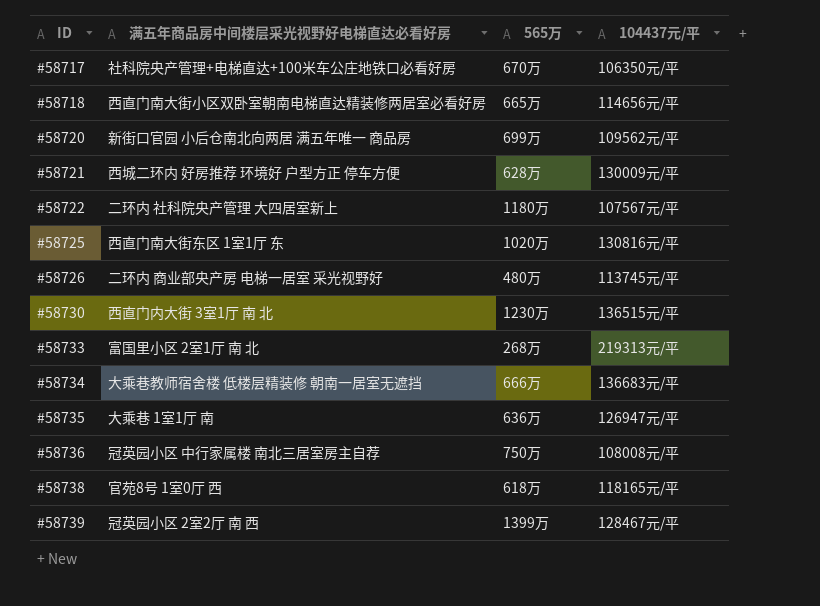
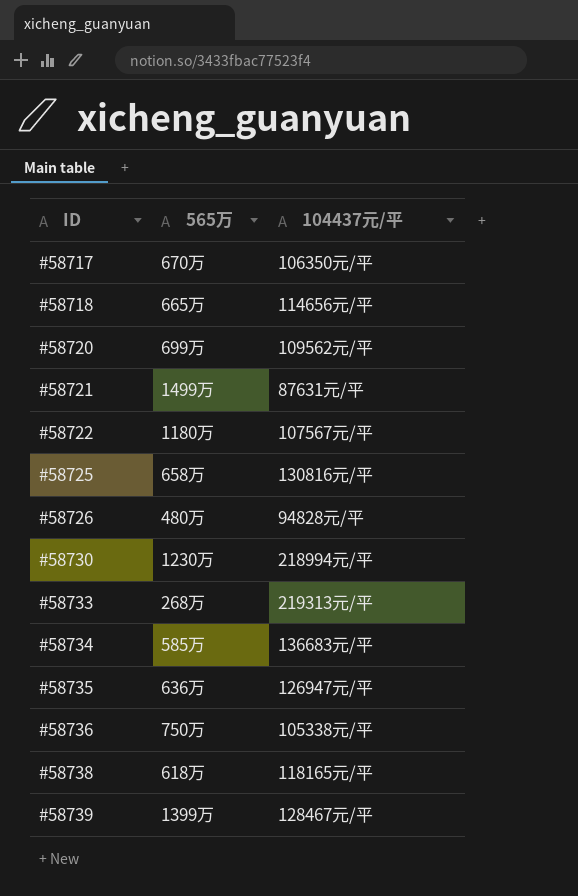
column 满五年商品房中间楼层采光视野好电梯直达必看好房 | position: 2 -> none
#58721 | 565万: 628万 -> 1499万
#58721 | 104437元/平: 130009元/平 -> 87631元/平
#58725 | 565万: 1020万 -> 658万
#58726 | 104437元/平: 113745元/平 -> 94828元/平
#58730 | 104437元/平: 136515元/平 -> 218994元/平
#58734 | 565万: 666万 -> 585万
#58736 | 104437元/平: 108008元/平 -> 105338元/平

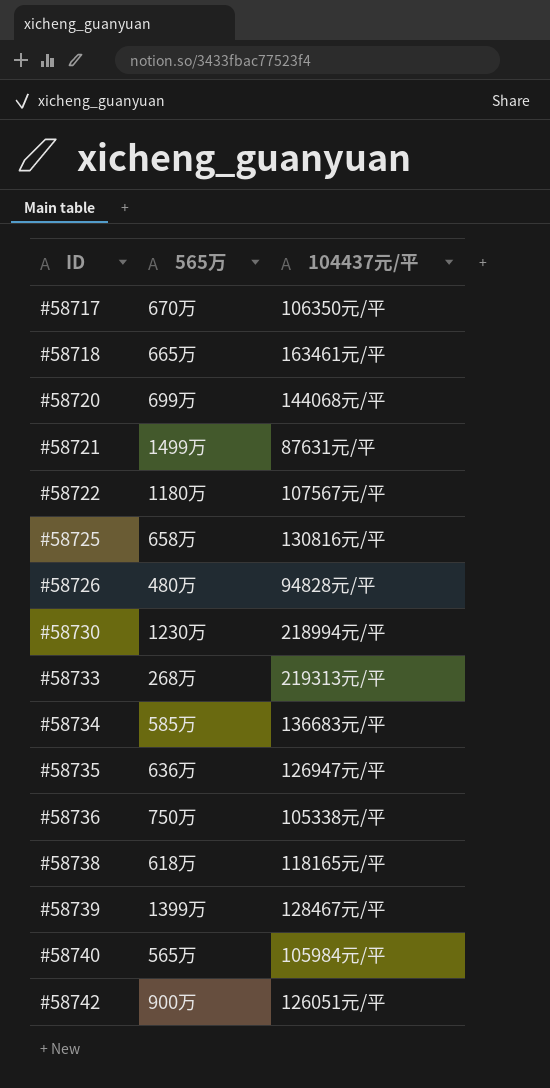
#58718 | 104437元/平: 114656元/平 -> 163461元/平
#58720 | 104437元/平: 109562元/平 -> 144068元/平
row #58740: none -> 565万 | 105984元/平
row #58742: none -> 900万 | 126051元/平

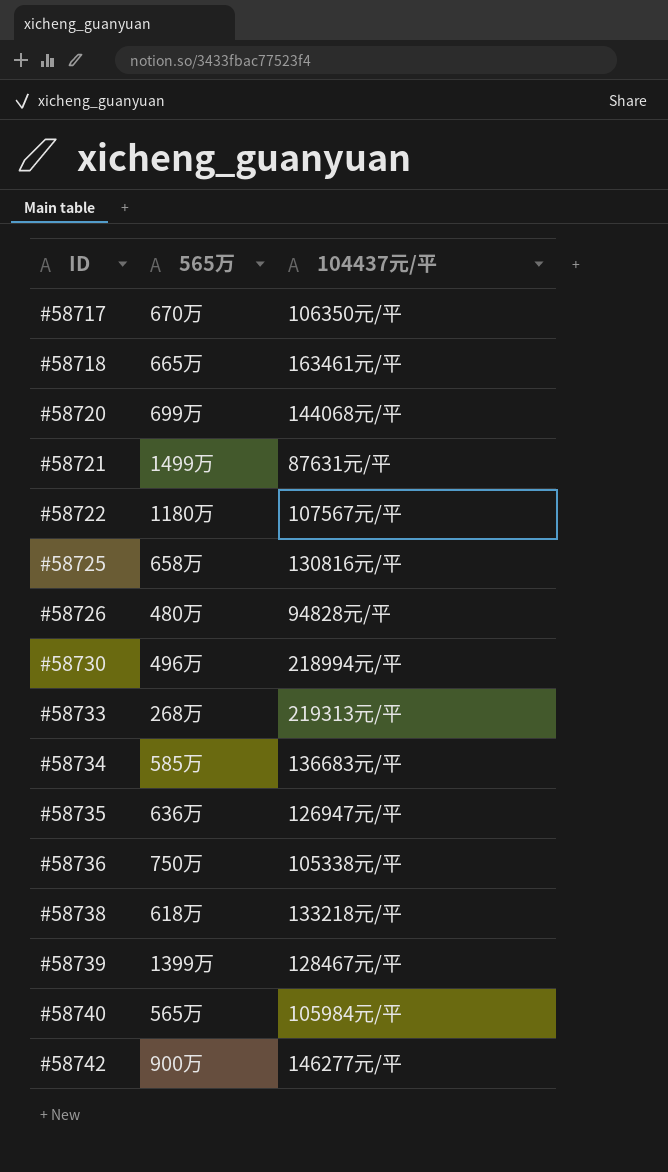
#58730 | 565万: 1230万 -> 496万
#58738 | 104437元/平: 118165元/平 -> 133218元/平
#58742 | 104437元/平: 126051元/平 -> 146277元/平

